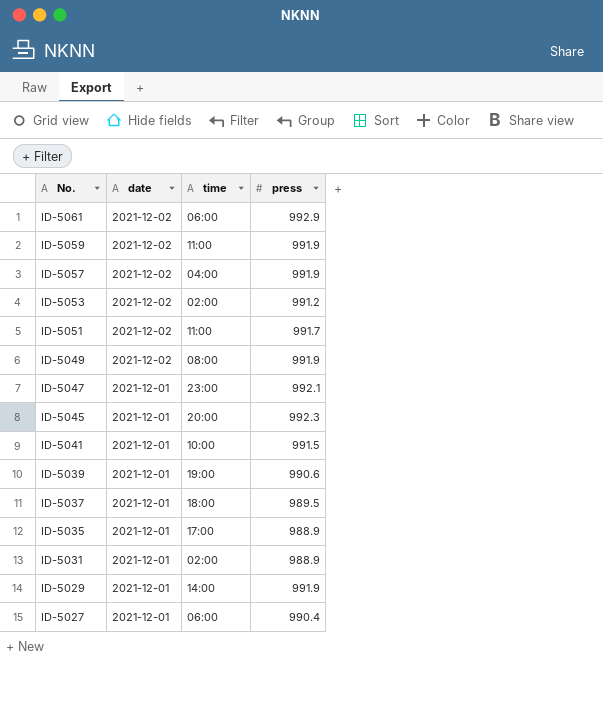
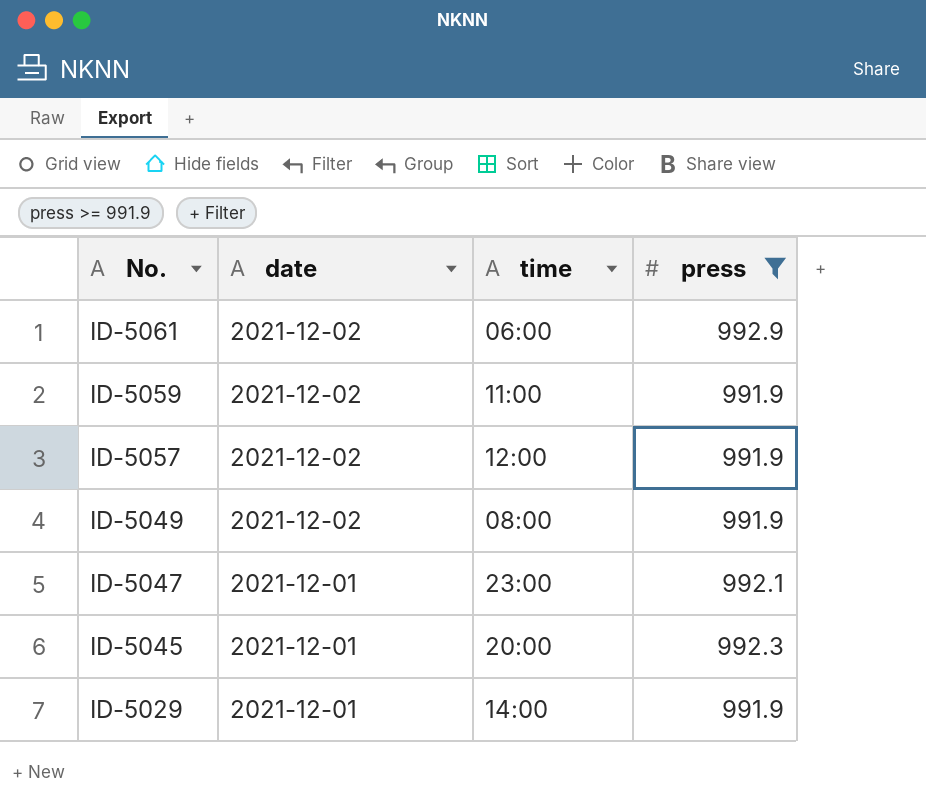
filter: none -> press >= 991.9
ID-5057 | time: 04:00 -> 12:00

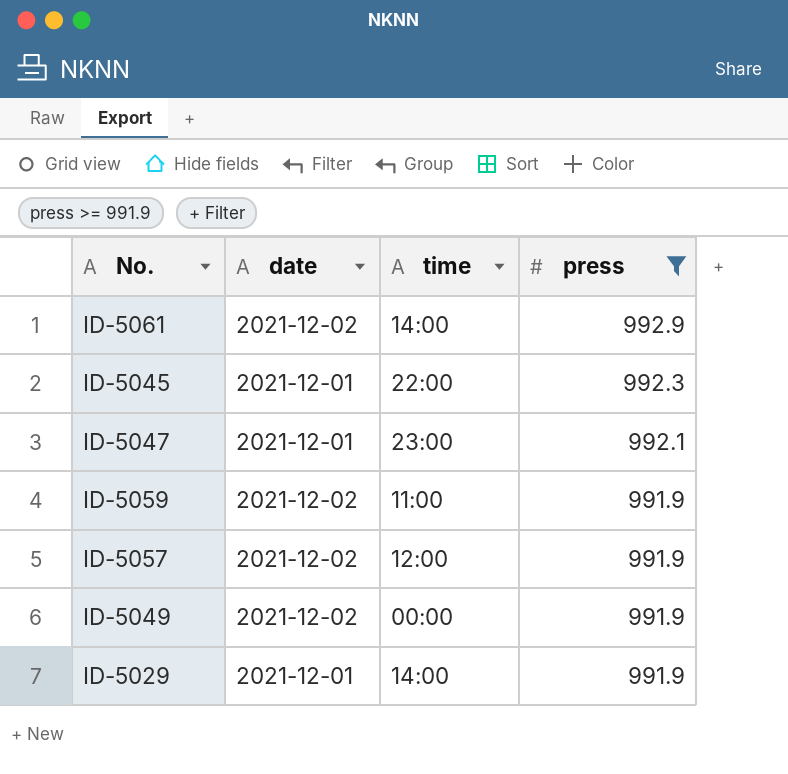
row order: No. descending -> press descending
ID-5061 | time: 06:00 -> 14:00
ID-5045 | time: 20:00 -> 22:00
ID-5049 | time: 08:00 -> 00:00

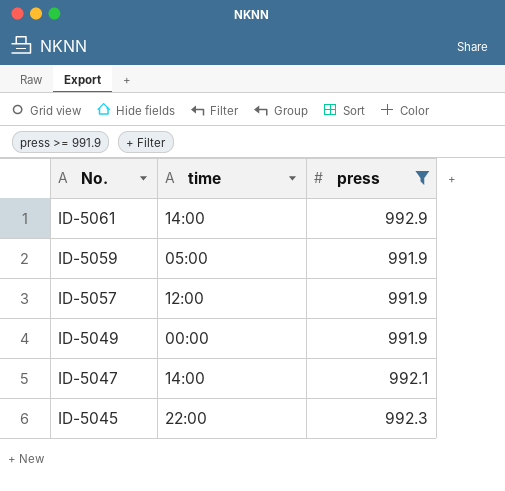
row order: press descending -> No. descending
column date | position: 2 -> none
row ID-5029: 2021-12-01 | 14:00 | 991.9 -> none
ID-5059 | time: 11:00 -> 05:00
ID-5047 | time: 23:00 -> 14:00

